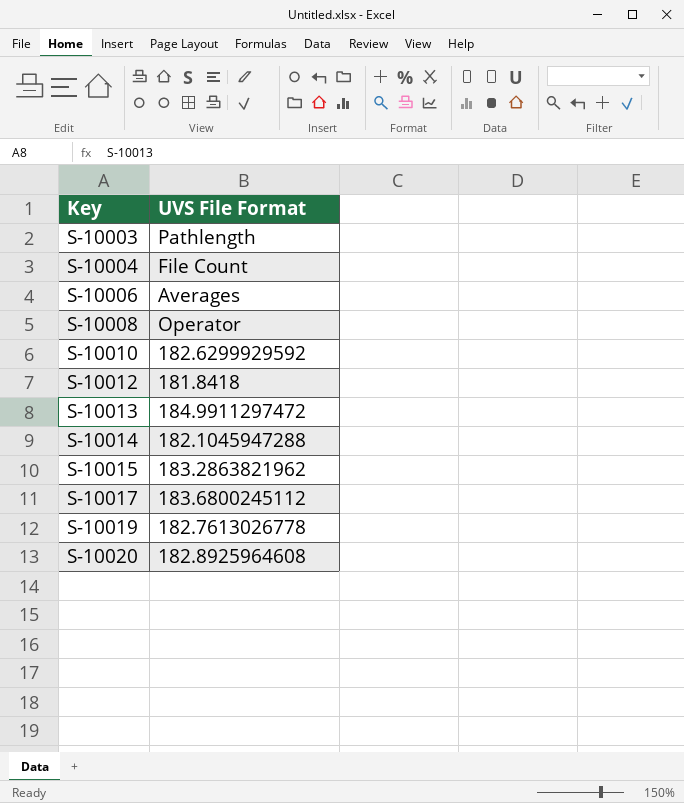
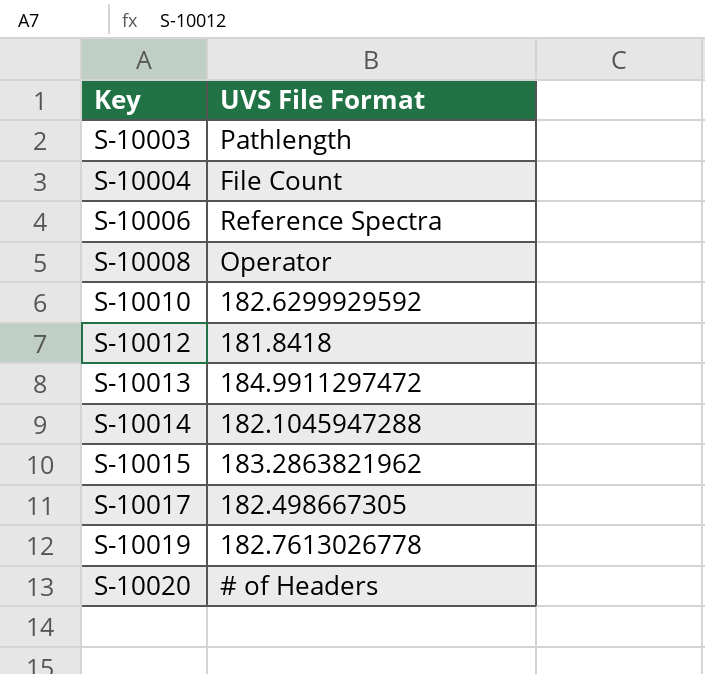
S-10006 | UVS File Format: Averages -> Reference Spectra
S-10017 | UVS File Format: 183.6800245112 -> 182.498667305
S-10020 | UVS File Format: 182.8925964608 -> # of Headers

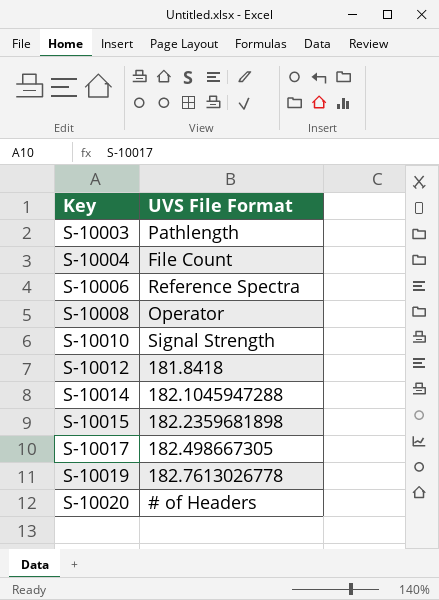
row S-10013: 184.9911297472 -> none
S-10010 | UVS File Format: 182.6299929592 -> Signal Strength
S-10015 | UVS File Format: 183.2863821962 -> 182.2359681898

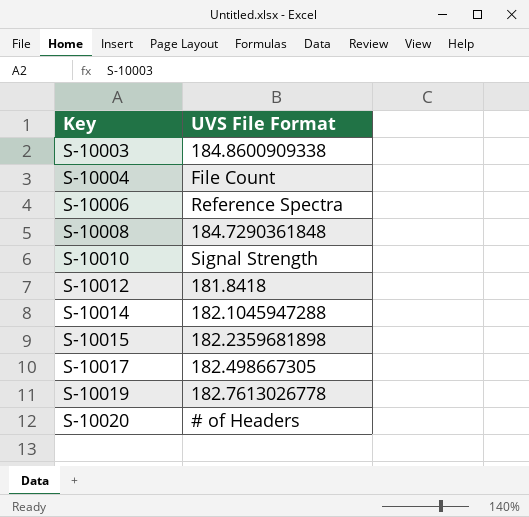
S-10003 | UVS File Format: Pathlength -> 184.8600909338
S-10008 | UVS File Format: Operator -> 184.7290361848

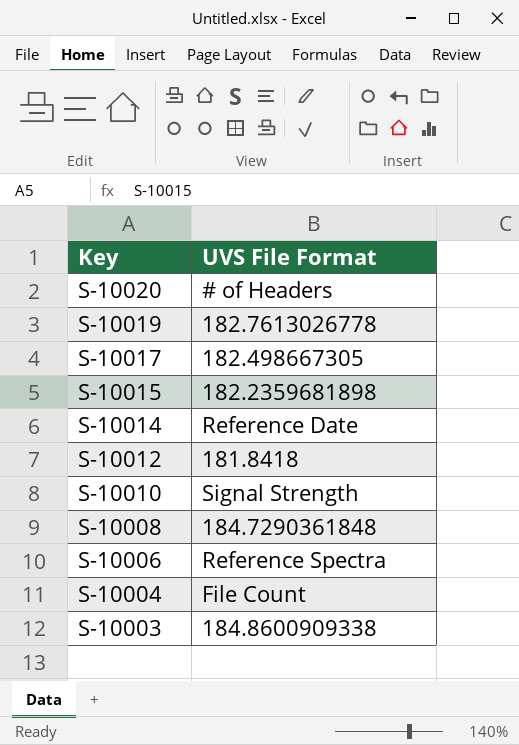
row order: Key ascending -> Key descending
S-10014 | UVS File Format: 182.1045947288 -> Reference Date

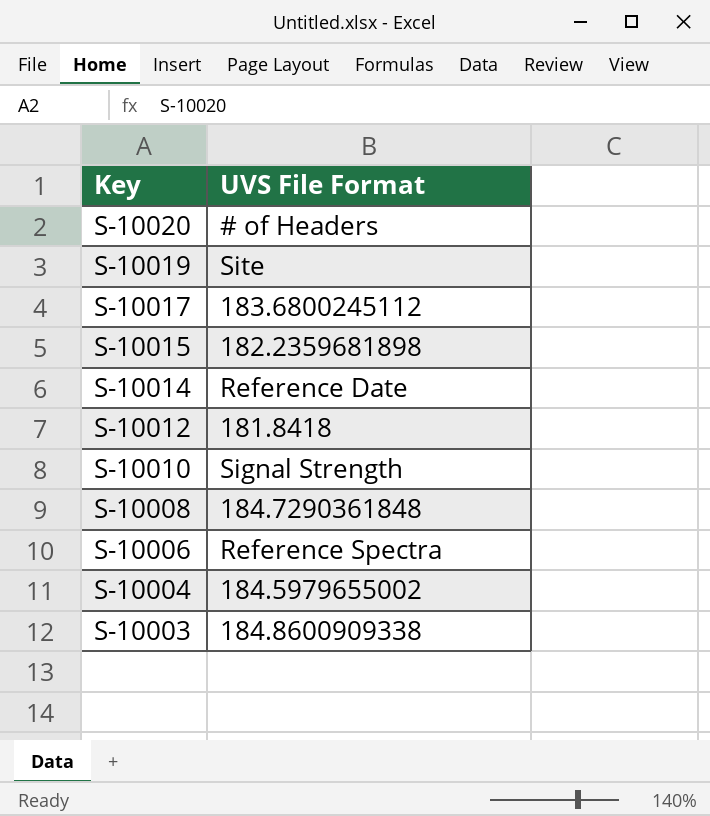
S-10019 | UVS File Format: 182.7613026778 -> Site
S-10017 | UVS File Format: 182.498667305 -> 183.6800245112
S-10004 | UVS File Format: File Count -> 184.5979655002

